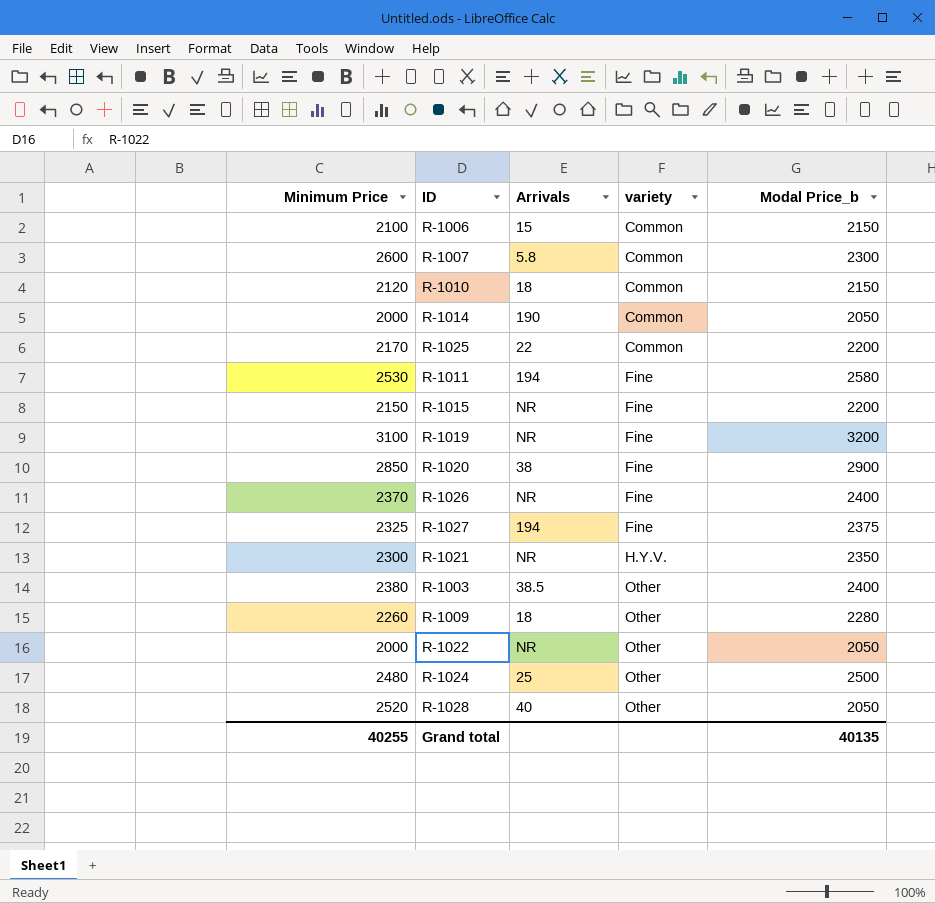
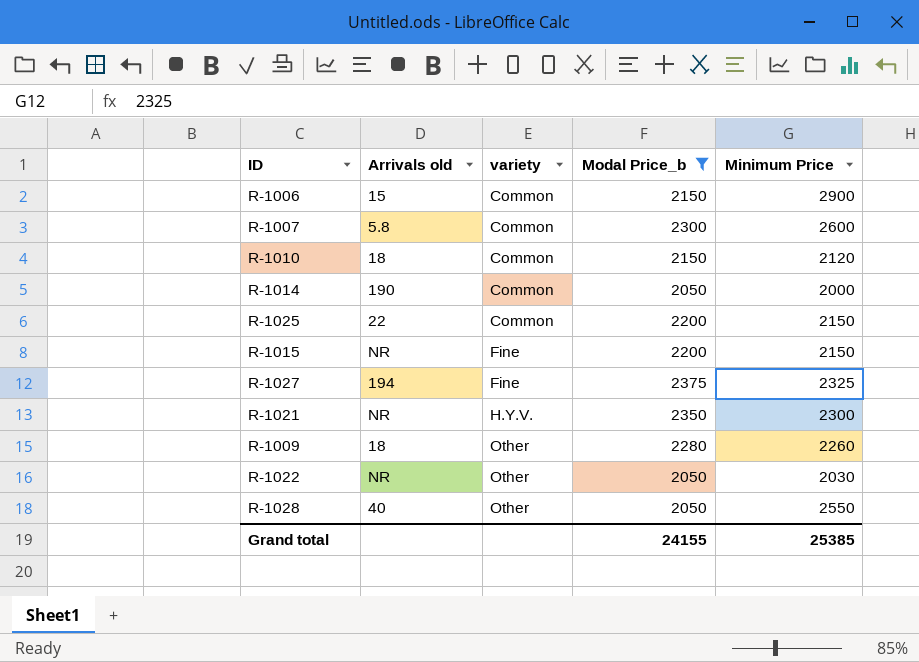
filter: none -> Modal Price_b <= 2375
column name: Arrivals -> Arrivals old
column Minimum Price | position: 1 -> 5
R-1006 | Minimum Price: 2100 -> 2900
R-1025 | Minimum Price: 2170 -> 2150
R-1022 | Minimum Price: 2000 -> 2030
R-1028 | Minimum Price: 2520 -> 2550
Grand total | Modal Price_b: 40135 -> 24155
Grand total | Minimum Price: 40255 -> 25385

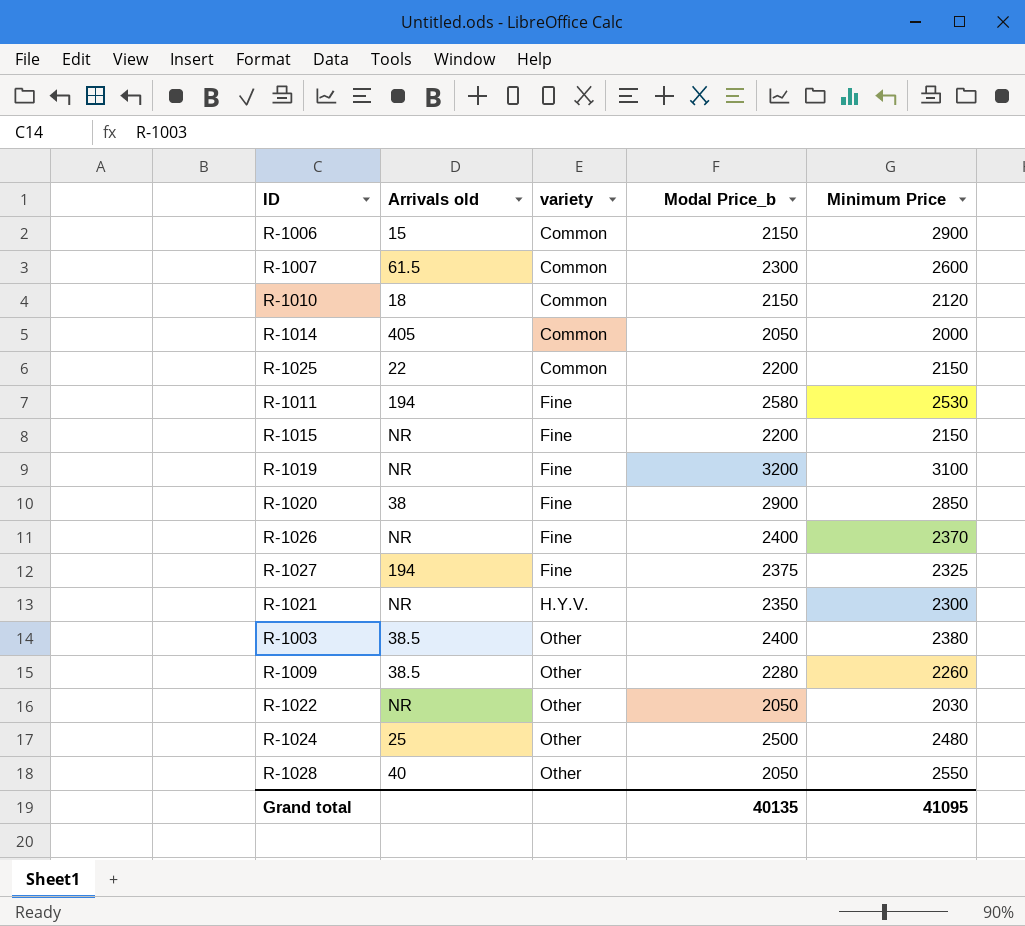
filter: Modal Price_b <= 2375 -> none
R-1007 | Arrivals old: 5.8 -> 61.5
R-1014 | Arrivals old: 190 -> 405
R-1009 | Arrivals old: 18 -> 38.5
Grand total | Modal Price_b: 24155 -> 40135
Grand total | Minimum Price: 25385 -> 41095

